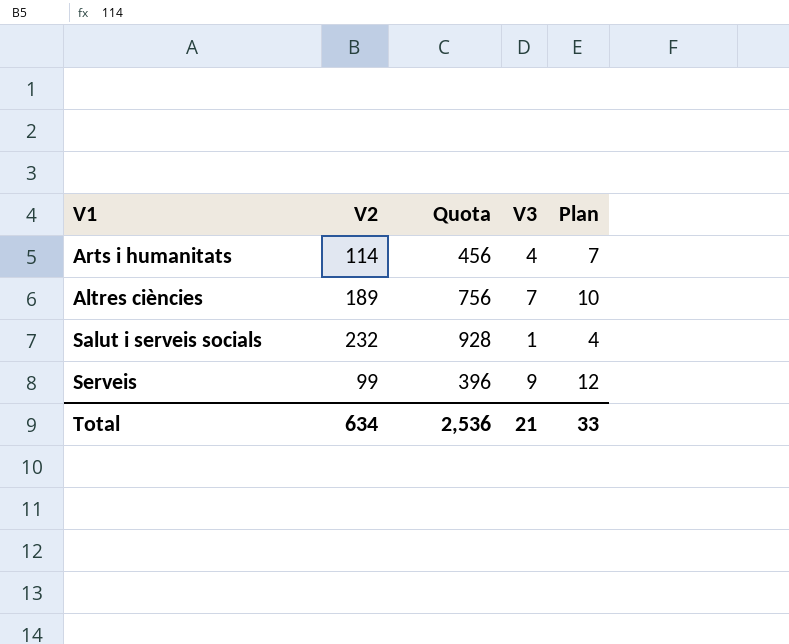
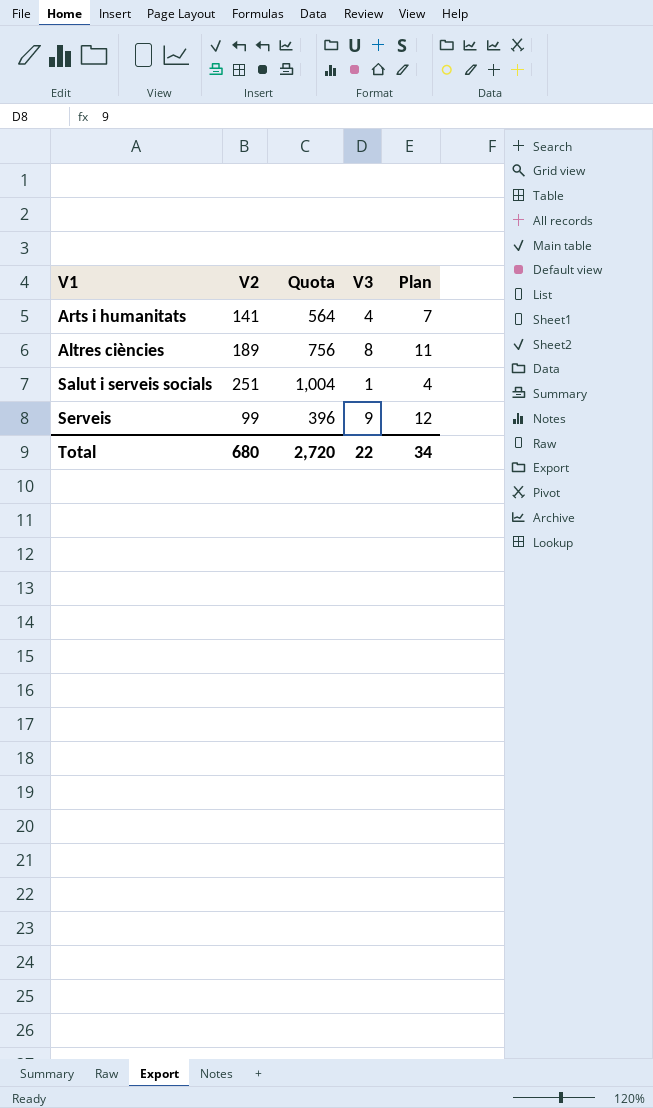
Arts i humanitats | V2: 114 -> 141
Arts i humanitats | Quota: 456 -> 564
Altres ciències | V3: 7 -> 8
Altres ciències | Plan: 10 -> 11
Salut i serveis socials | V2: 232 -> 251
Salut i serveis socials | Quota: 928 -> 1,004
Total | V2: 634 -> 680
Total | Quota: 2,536 -> 2,720
Total | V3: 21 -> 22
Total | Plan: 33 -> 34

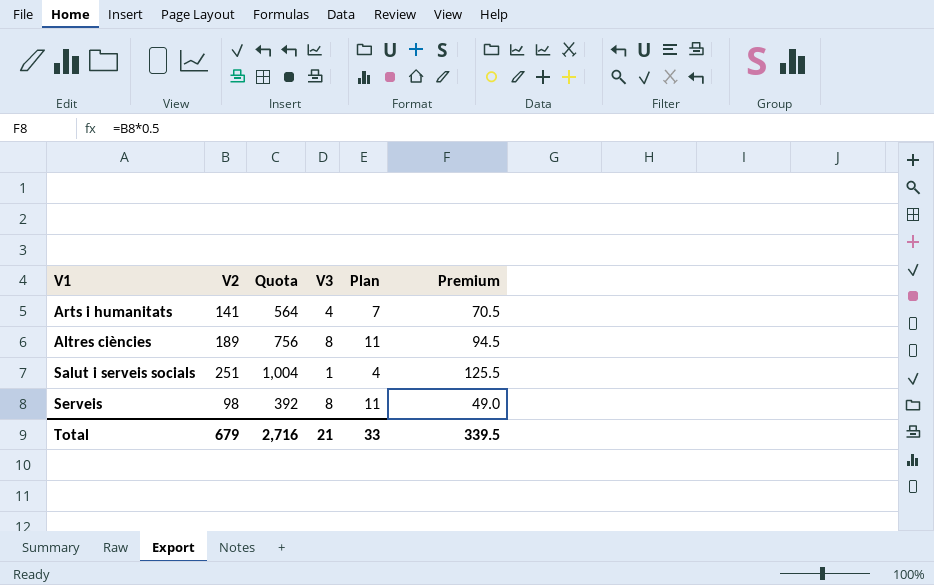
column Premium | formula: none -> [V2] * 0.5
Serveis | V2: 99 -> 98
Serveis | Quota: 396 -> 392
Serveis | V3: 9 -> 8
Serveis | Plan: 12 -> 11
Total | V2: 680 -> 679
Total | Quota: 2,720 -> 2,716
Total | V3: 22 -> 21
Total | Plan: 34 -> 33

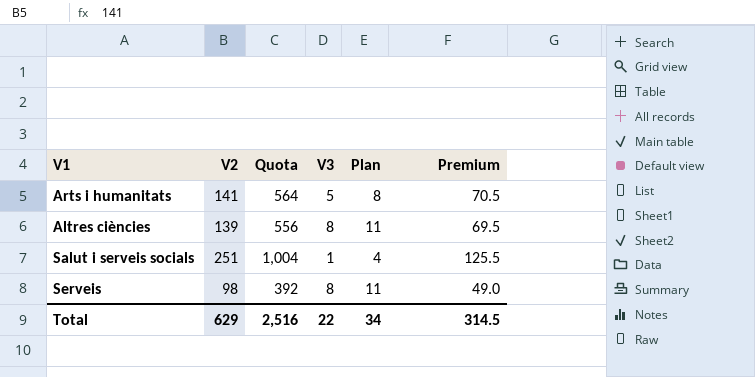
Arts i humanitats | V3: 4 -> 5
Arts i humanitats | Plan: 7 -> 8
Altres ciències | V2: 189 -> 139
Altres ciències | Quota: 756 -> 556
Altres ciències | Premium: 94.5 -> 69.5
Total | V2: 679 -> 629
Total | Quota: 2,716 -> 2,516
Total | V3: 21 -> 22
Total | Plan: 33 -> 34
Total | Premium: 339.5 -> 314.5

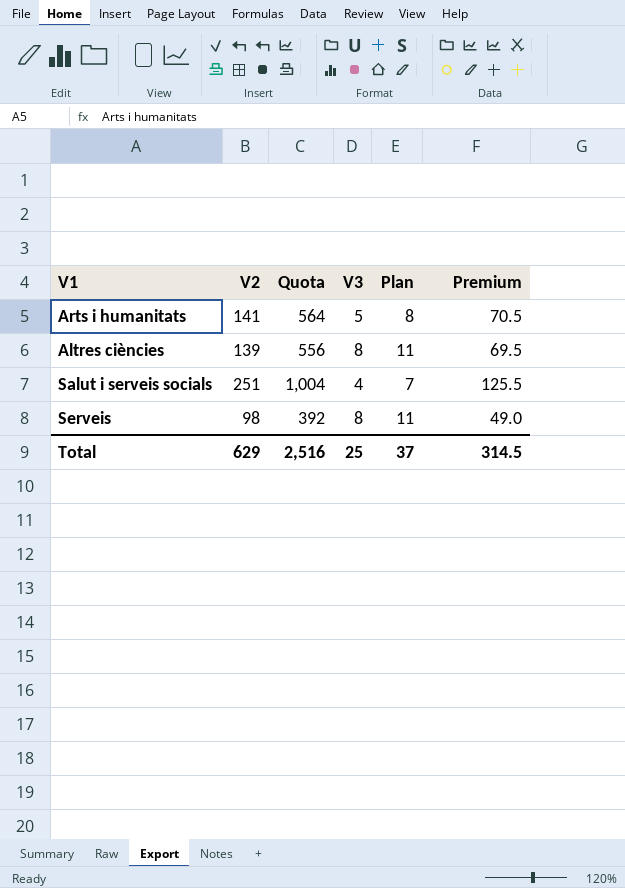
Salut i serveis socials | V3: 1 -> 4
Salut i serveis socials | Plan: 4 -> 7
Total | V3: 22 -> 25
Total | Plan: 34 -> 37

